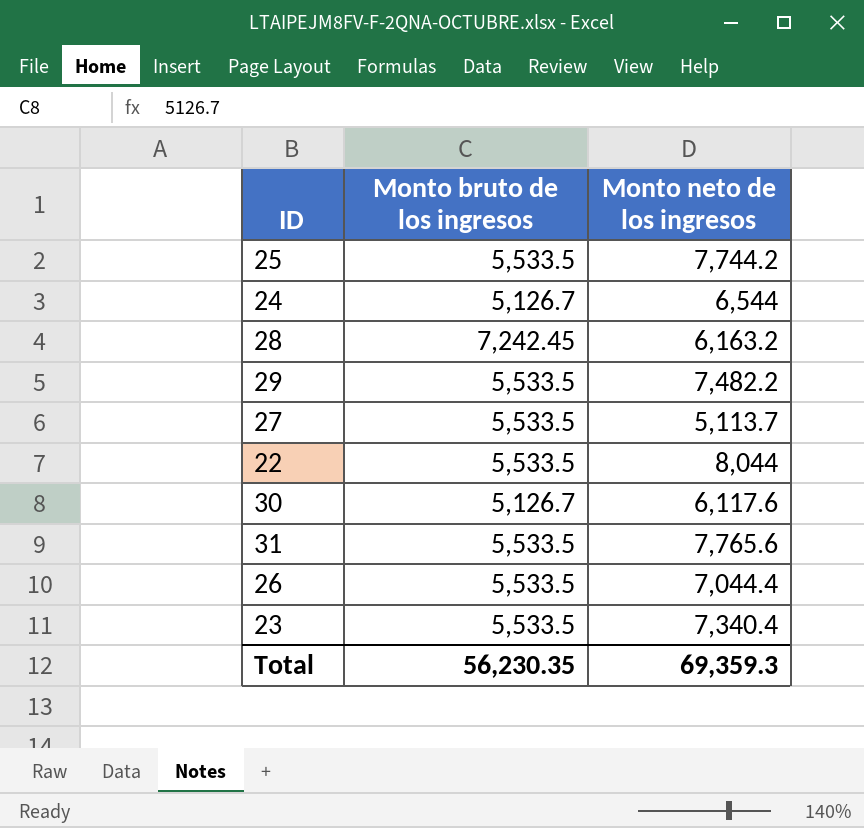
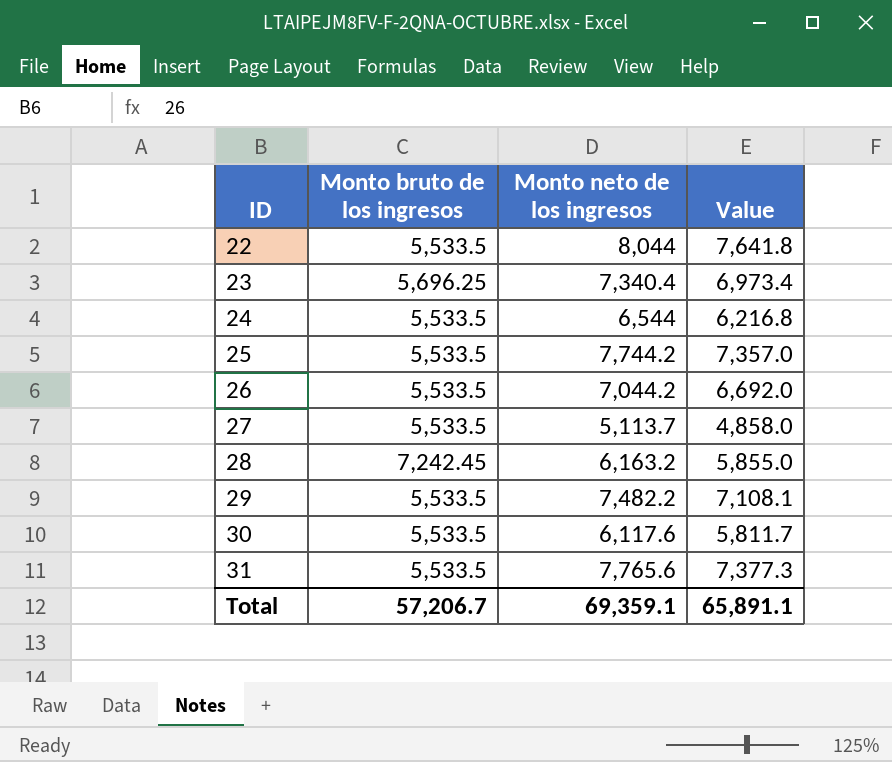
row order: none -> ID ascending
column Value | formula: none -> [Monto neto de los ingresos] * 0.95
23 | Monto bruto de los ingresos: 5,533.5 -> 5,696.25
24 | Monto bruto de los ingresos: 5,126.7 -> 5,533.5
26 | Monto neto de los ingresos: 7,044.4 -> 7,044.2
30 | Monto bruto de los ingresos: 5,126.7 -> 5,533.5
Total | Monto bruto de los ingresos: 56,230.35 -> 57,206.7
Total | Monto neto de los ingresos: 69,359.3 -> 69,359.1

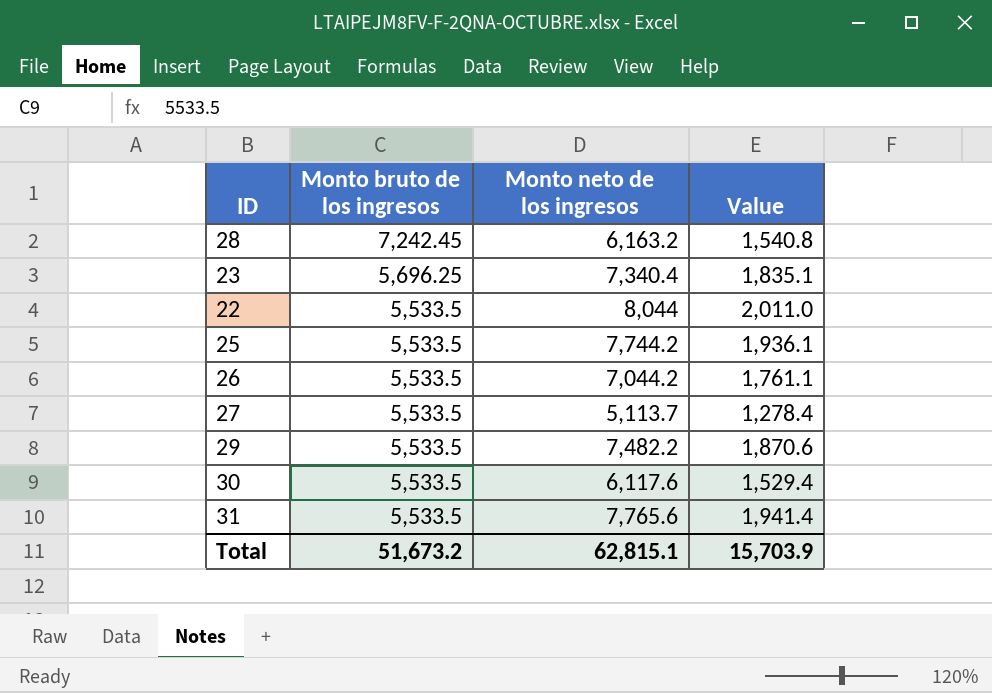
row order: ID ascending -> Monto bruto de los ingresos descending
column Value | formula: [Monto neto de los ingresos] * 0.95 -> [Monto neto de los ingresos] * 0.25
row 24: 5,533.5 | 6,544 | 6,216.8 -> none
Total | Monto bruto de los ingresos: 57,206.7 -> 51,673.2
Total | Monto neto de los ingresos: 69,359.1 -> 62,815.1
Total | Value: 65,891.1 -> 15,703.9

